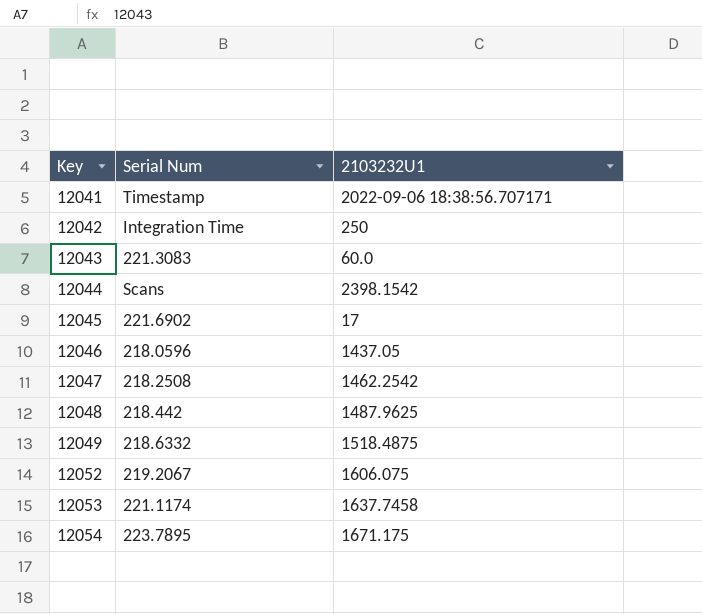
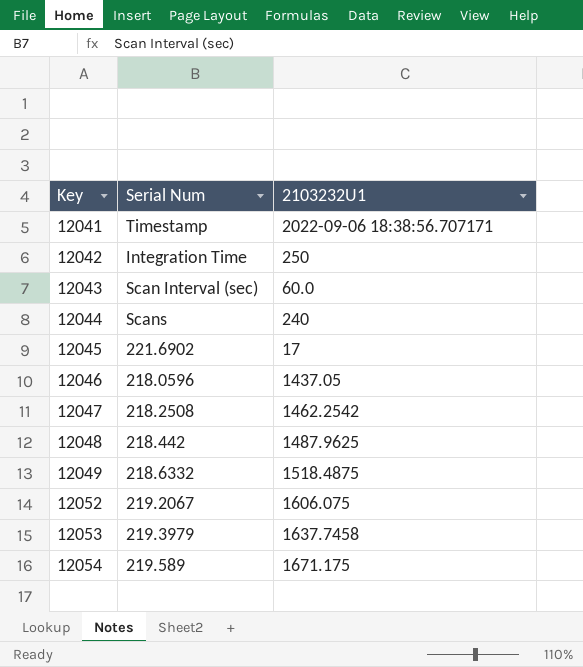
12043 | Serial Num: 221.3083 -> Scan Interval (sec)
12044 | 2103232U1: 2398.1542 -> 240
12053 | Serial Num: 221.1174 -> 219.3979
12054 | Serial Num: 223.7895 -> 219.589

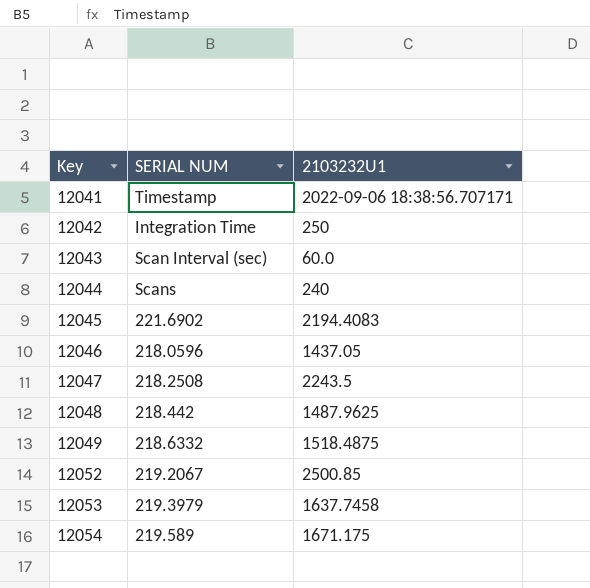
column name: Serial Num -> SERIAL NUM
12045 | 2103232U1: 17 -> 2194.4083
12047 | 2103232U1: 1462.2542 -> 2243.5
12052 | 2103232U1: 1606.075 -> 2500.85

